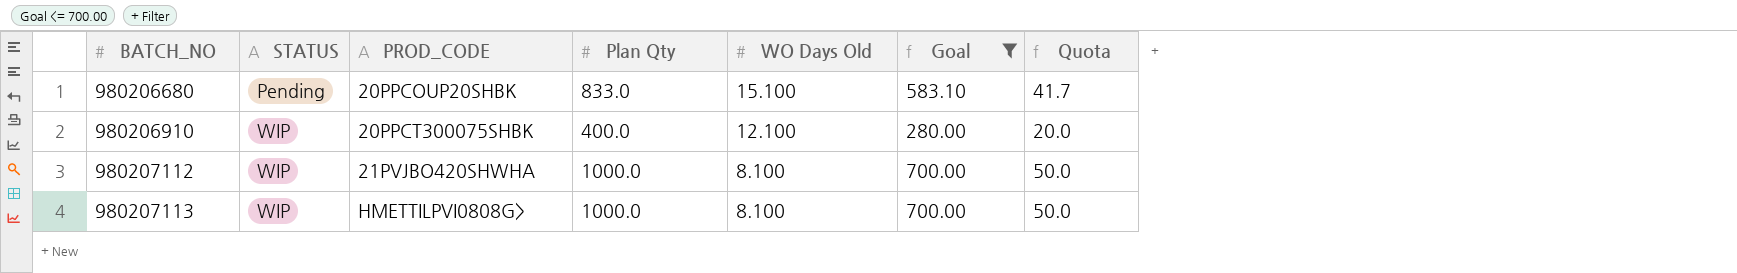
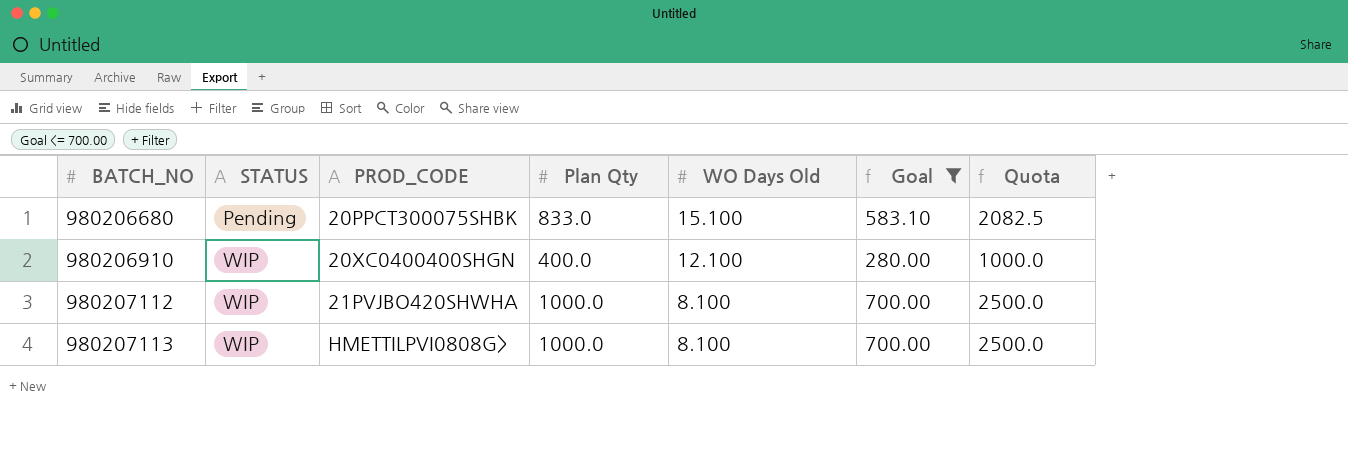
column Quota | formula: [Plan Qty] * 0.05 -> [Plan Qty] * 2.5
980206680 | PROD_CODE: 20PPCOUP20SHBK -> 20PPCT300075SHBK
980206910 | PROD_CODE: 20PPCT300075SHBK -> 20XC0400400SHGN

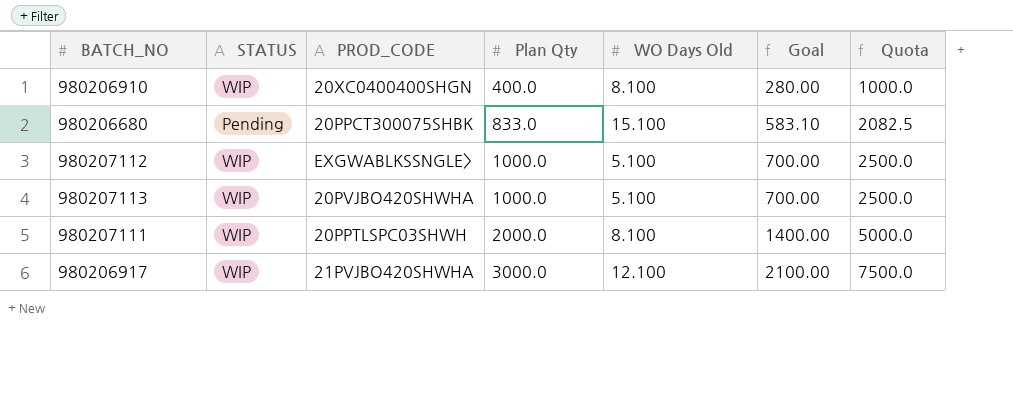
filter: Goal <= 700.00 -> none
row order: BATCH_NO ascending -> Plan Qty ascending
980206910 | WO Days Old: 12.100 -> 8.100
980207112 | PROD_CODE: 21PVJBO420SHWHA -> EXGWABLKSSNGLE>
980207112 | WO Days Old: 8.100 -> 5.100
980207113 | PROD_CODE: HMETTILPVI0808G> -> 20PVJBO420SHWHA
980207113 | WO Days Old: 8.100 -> 5.100

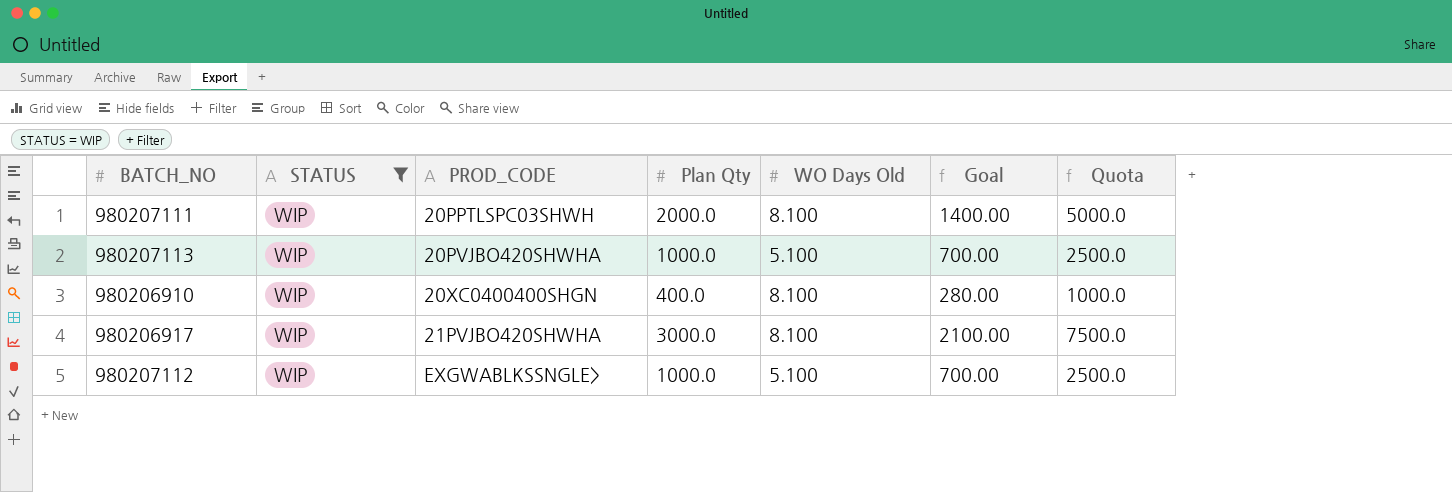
filter: none -> STATUS = WIP
row order: Plan Qty ascending -> PROD_CODE ascending
980206917 | WO Days Old: 12.100 -> 8.100

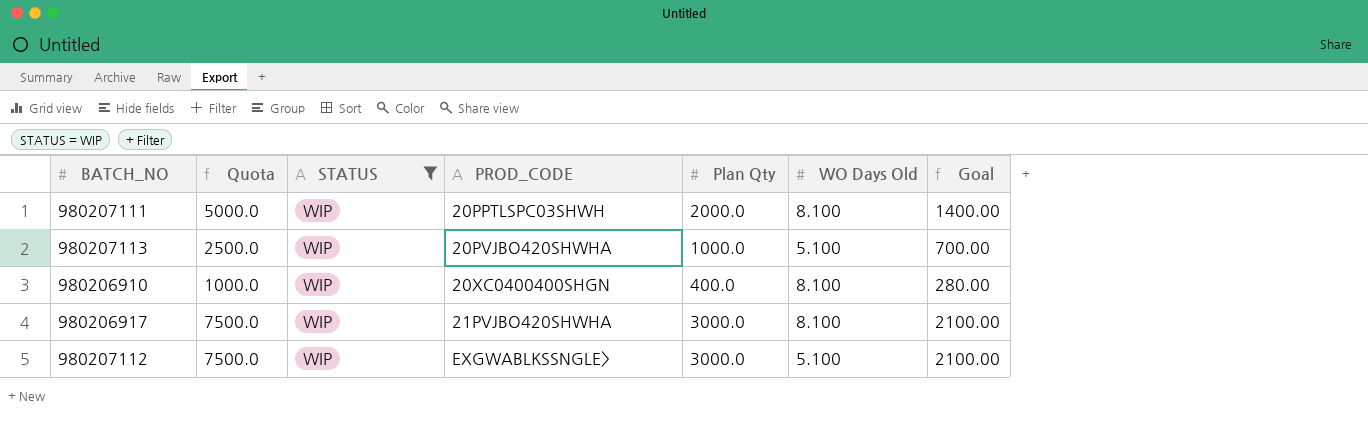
column Quota | position: 7 -> 2
980207112 | Quota: 2500.0 -> 7500.0
980207112 | Plan Qty: 1000.0 -> 3000.0
980207112 | Goal: 700.00 -> 2100.00

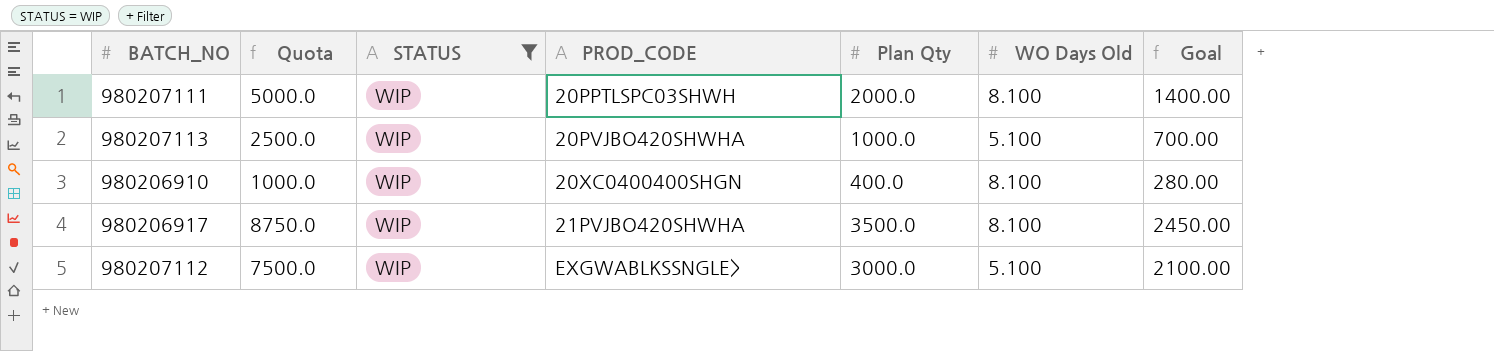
980206917 | Quota: 7500.0 -> 8750.0
980206917 | Plan Qty: 3000.0 -> 3500.0
980206917 | Goal: 2100.00 -> 2450.00

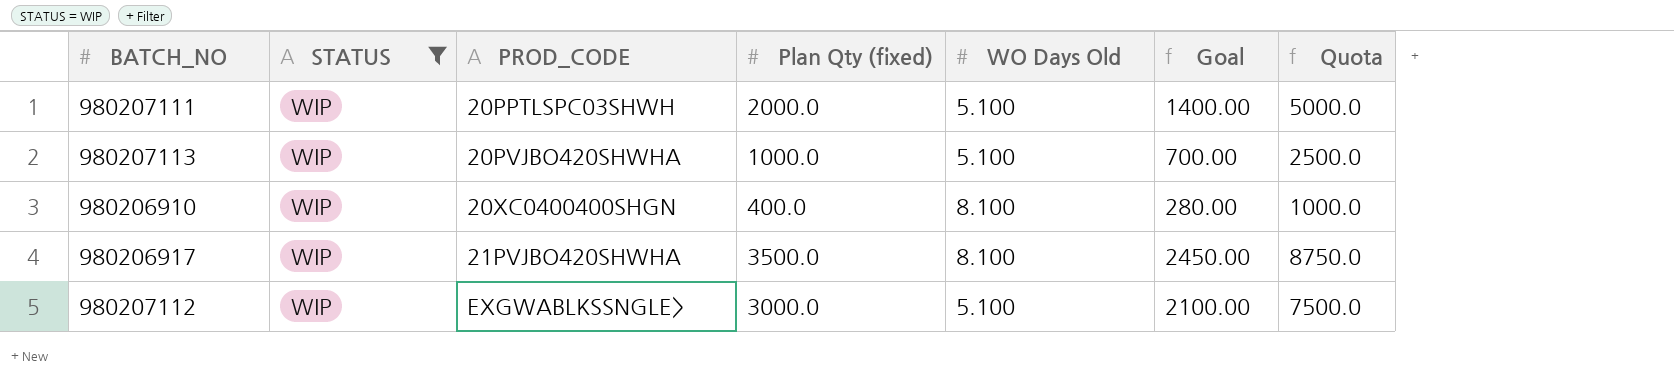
column name: Plan Qty -> Plan Qty (fixed)
column Quota | position: 2 -> 7
980207111 | WO Days Old: 8.100 -> 5.100

